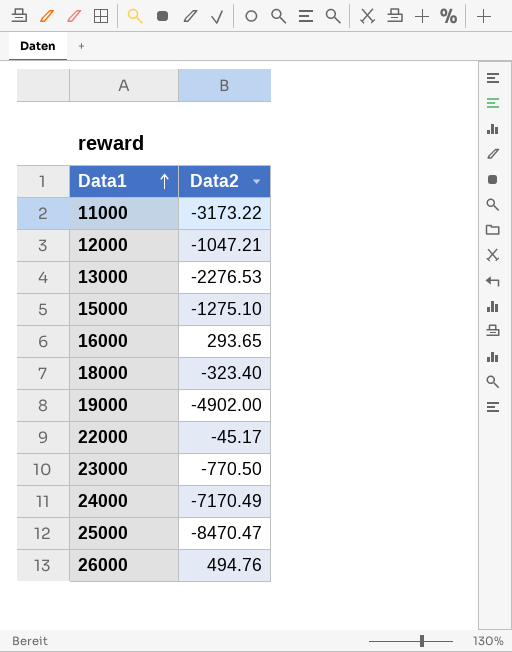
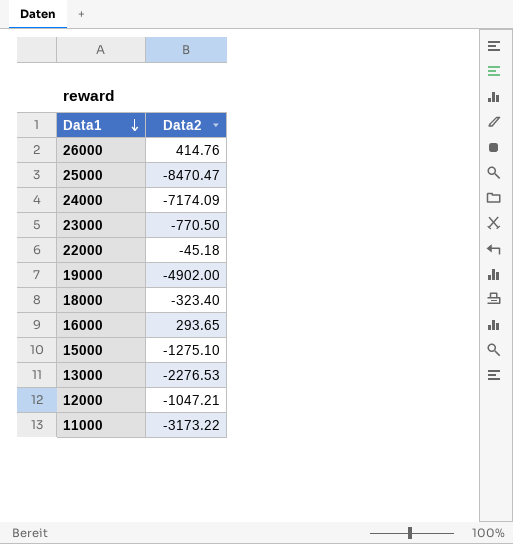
row order: Data1 ascending -> Data1 descending
26000 | Data2: 494.76 -> 414.76
24000 | Data2: -7170.49 -> -7174.09
22000 | Data2: -45.17 -> -45.18

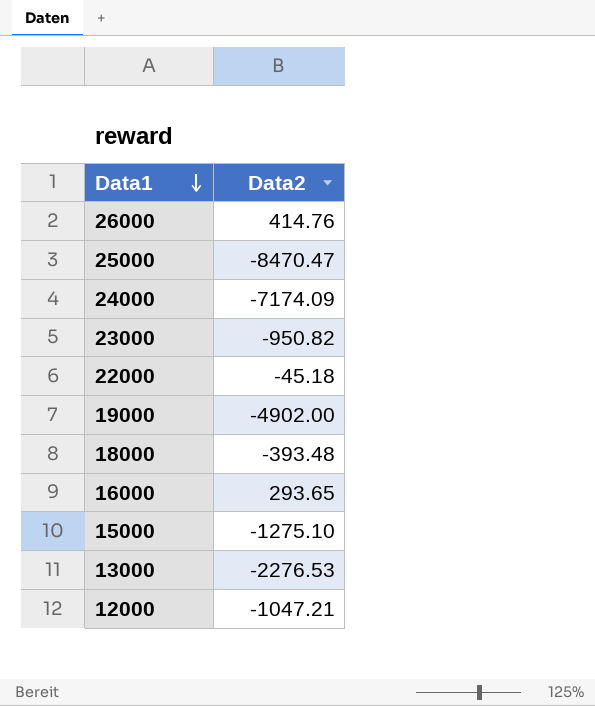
row 11000: -3173.22 -> none
23000 | Data2: -770.50 -> -950.82
18000 | Data2: -323.40 -> -393.48

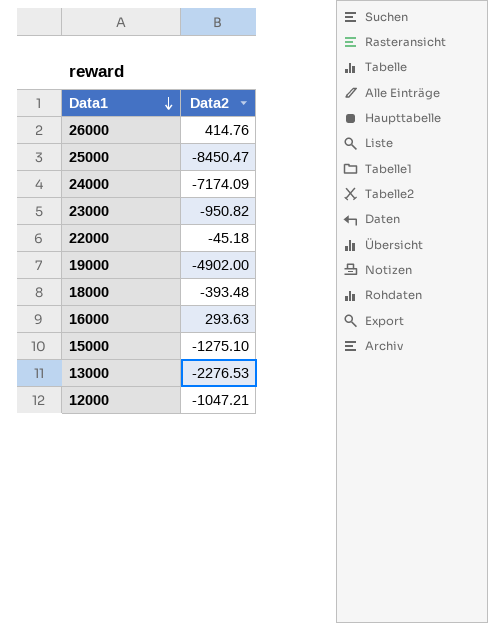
25000 | Data2: -8470.47 -> -8450.47
16000 | Data2: 293.65 -> 293.63

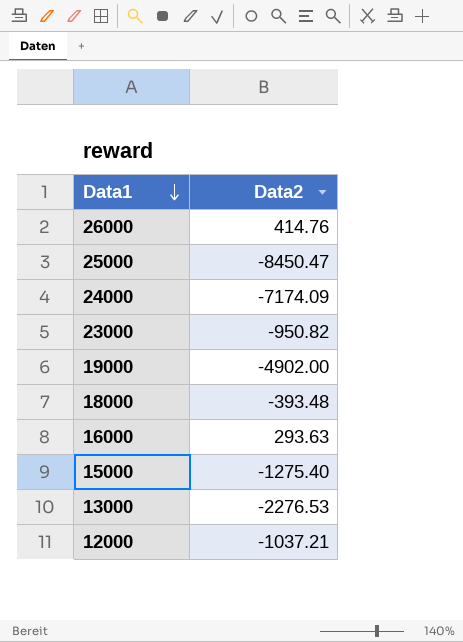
row 22000: -45.18 -> none
15000 | Data2: -1275.10 -> -1275.40
12000 | Data2: -1047.21 -> -1037.21

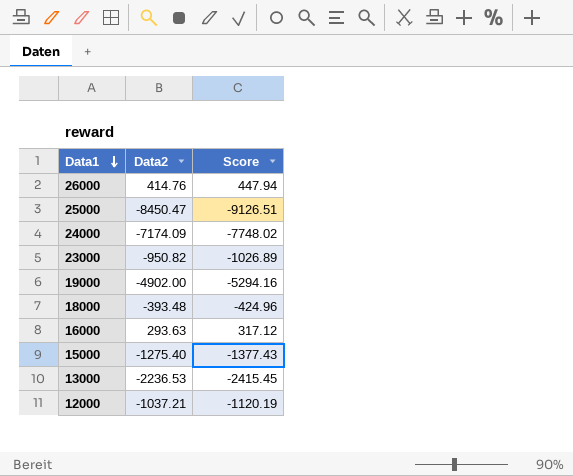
column Score | formula: none -> [Data2] * 1.08
13000 | Data2: -2276.53 -> -2236.53

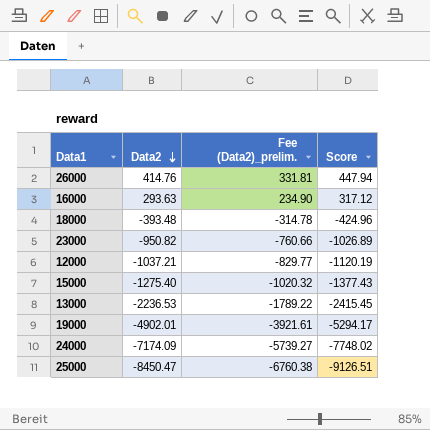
row order: Data1 descending -> Data2 descending
column Fee (Data2)_prelim. | formula: none -> [Data2] * 0.8
19000 | Data2: -4902.00 -> -4902.01
19000 | Score: -5294.16 -> -5294.17

